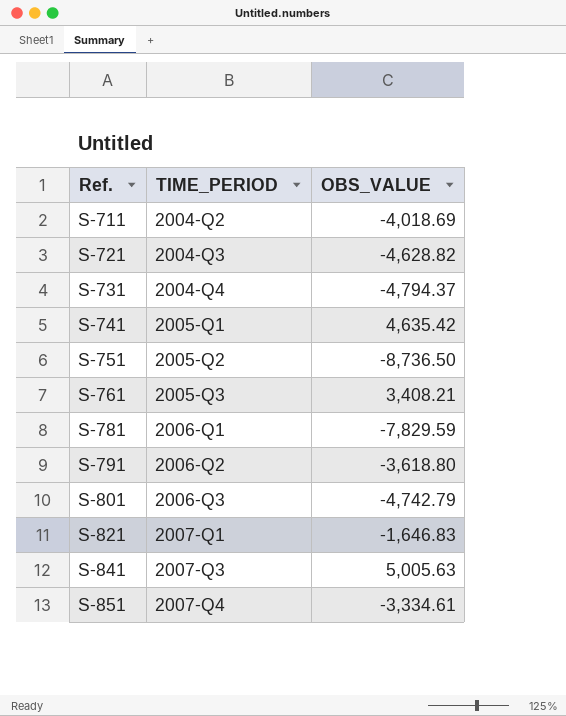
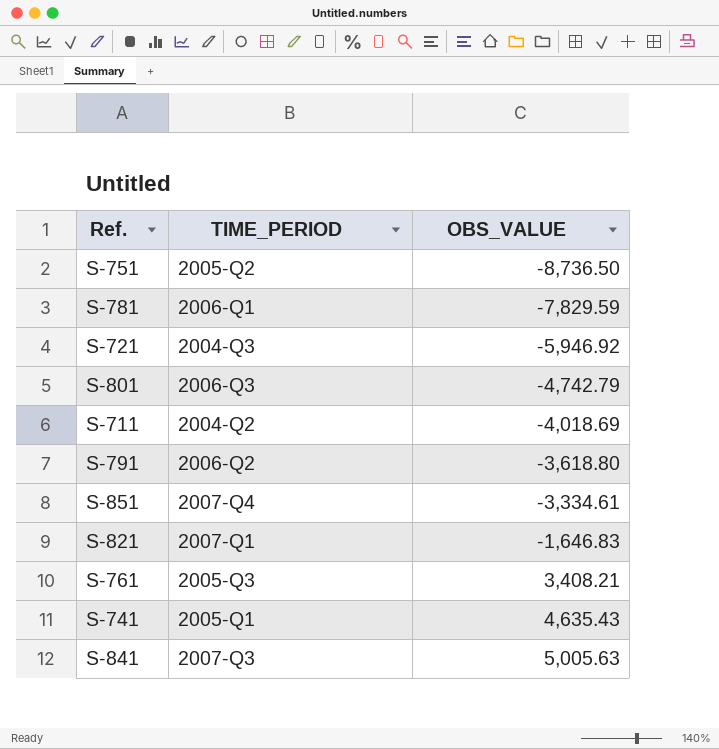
row order: Ref. ascending -> OBS_VALUE ascending
row S-731: 2004-Q4 | -4,794.37 -> none
S-721 | OBS_VALUE: -4,628.82 -> -5,946.92
S-741 | OBS_VALUE: 4,635.42 -> 4,635.43

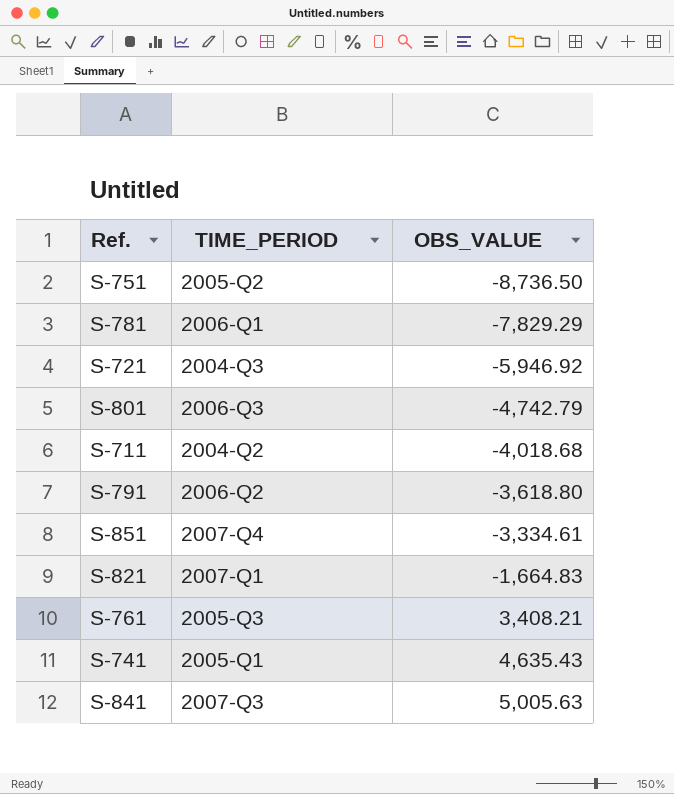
S-781 | OBS_VALUE: -7,829.59 -> -7,829.29
S-711 | OBS_VALUE: -4,018.69 -> -4,018.68
S-821 | OBS_VALUE: -1,646.83 -> -1,664.83

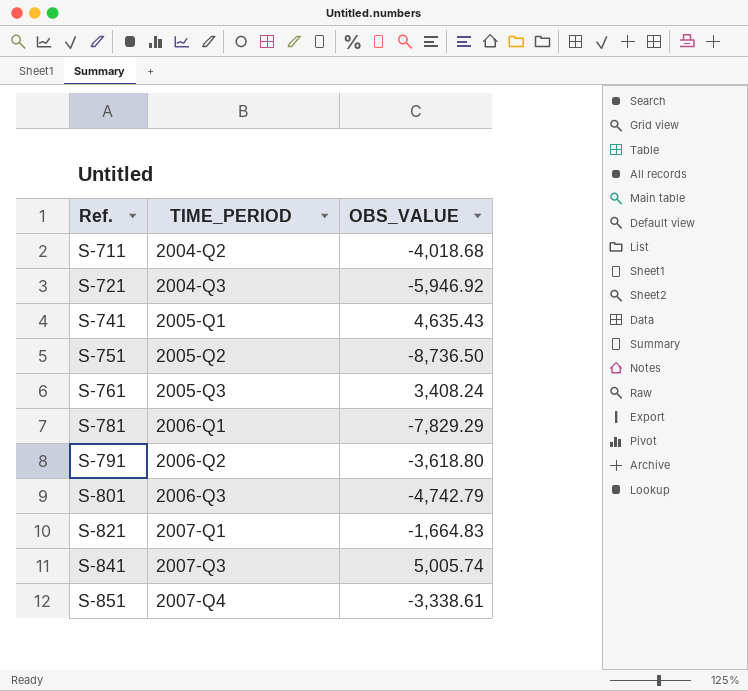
row order: OBS_VALUE ascending -> Ref. ascending
S-761 | OBS_VALUE: 3,408.21 -> 3,408.24
S-841 | OBS_VALUE: 5,005.63 -> 5,005.74
S-851 | OBS_VALUE: -3,334.61 -> -3,338.61

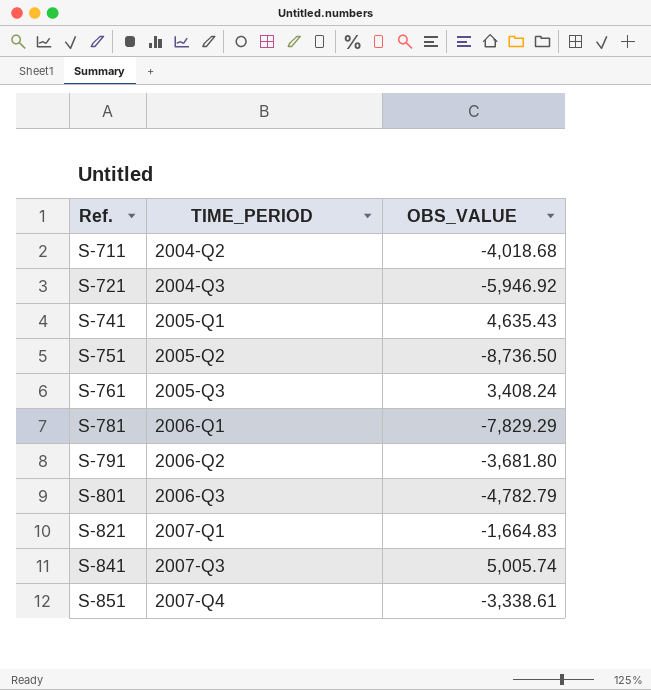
S-791 | OBS_VALUE: -3,618.80 -> -3,681.80
S-801 | OBS_VALUE: -4,742.79 -> -4,782.79

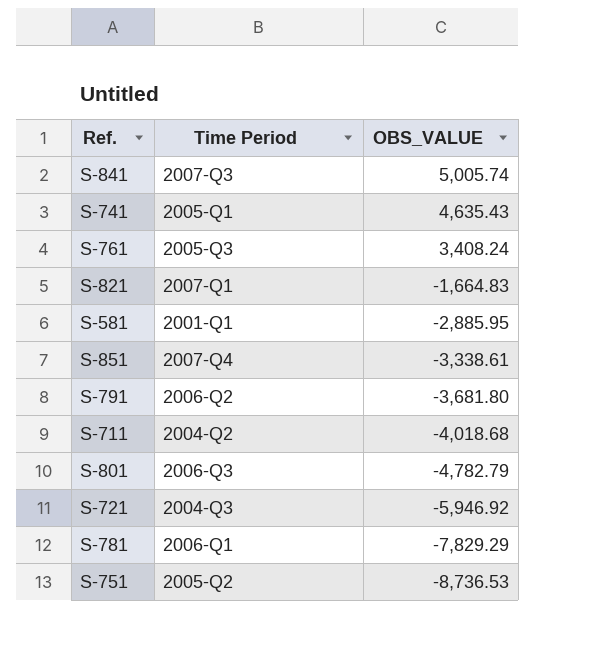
row order: Ref. ascending -> OBS_VALUE descending
column name: TIME_PERIOD -> Time Period
row S-581: none -> 2001-Q1 | -2,885.95
S-751 | OBS_VALUE: -8,736.50 -> -8,736.53

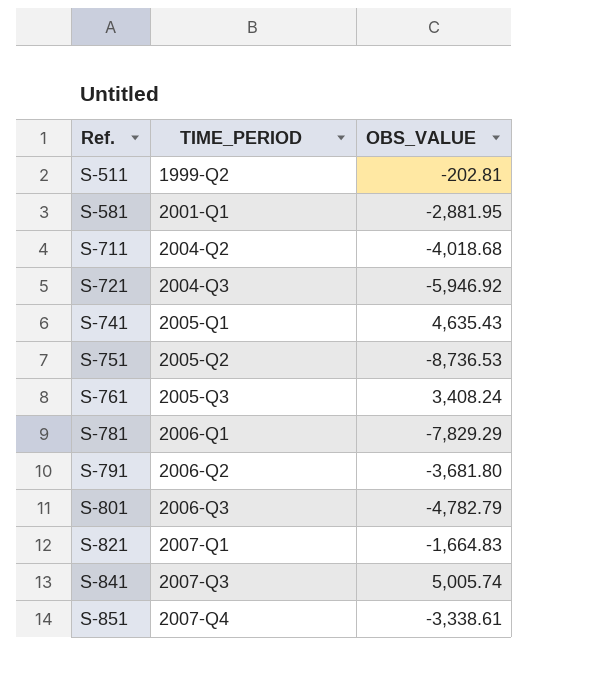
row order: OBS_VALUE descending -> Ref. ascending
column name: Time Period -> TIME_PERIOD
row S-511: none -> 1999-Q2 | -202.81
S-581 | OBS_VALUE: -2,885.95 -> -2,881.95

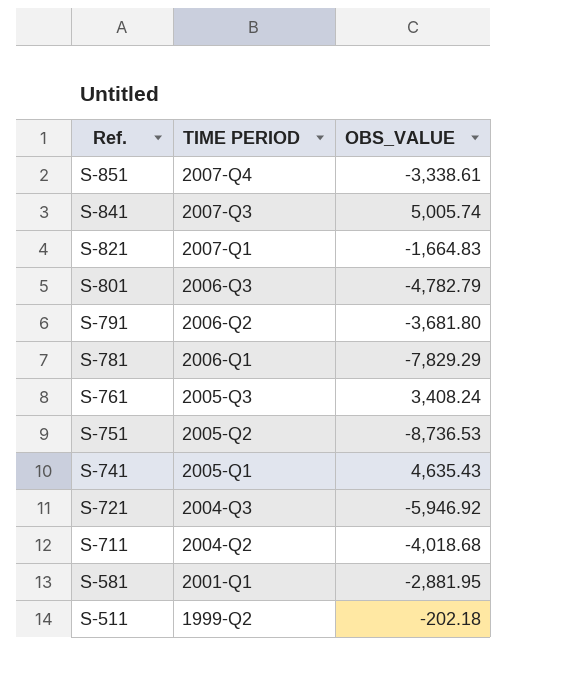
row order: Ref. ascending -> Ref. descending
column name: TIME_PERIOD -> TIME PERIOD
S-511 | OBS_VALUE: -202.81 -> -202.18

